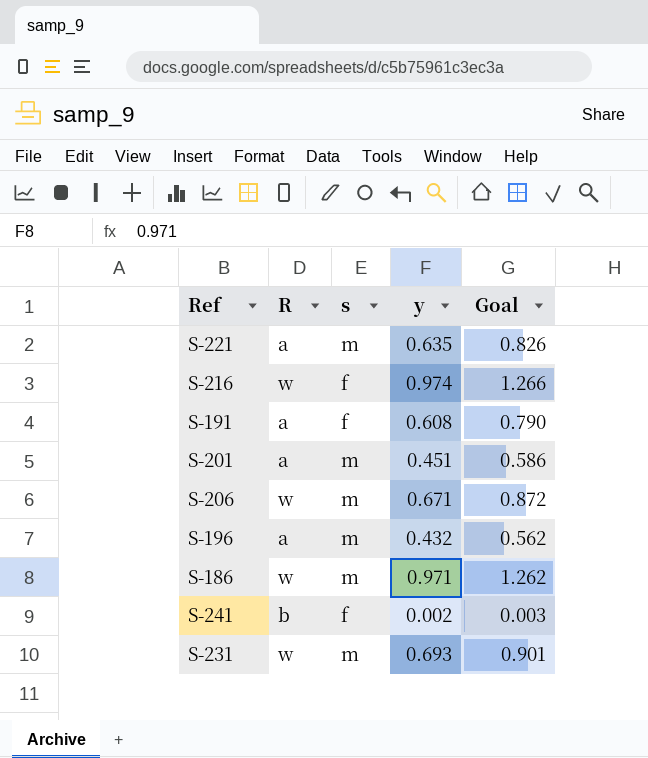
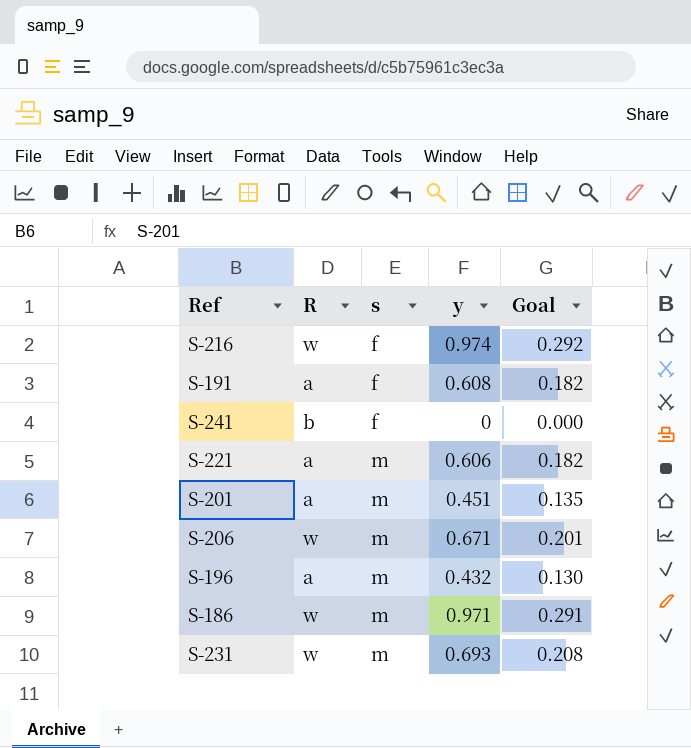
row order: none -> s ascending
column Goal | formula: [y] * 1.3 -> [y] * 0.3
S-241 | y: 0.002 -> 0
S-221 | y: 0.635 -> 0.606

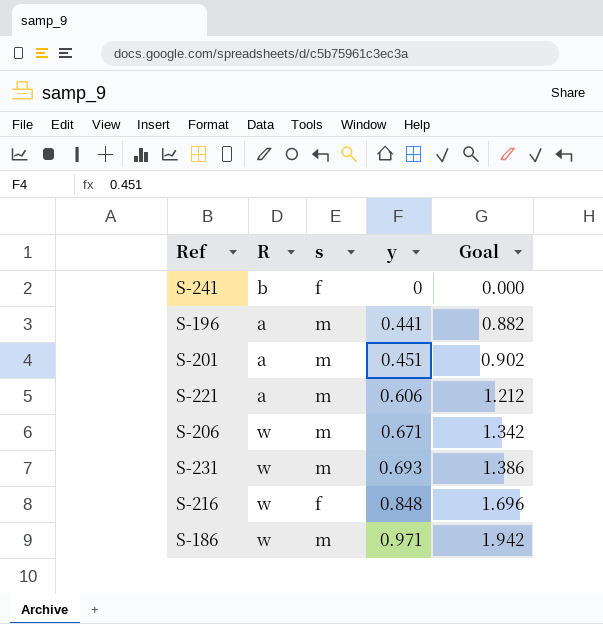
row order: s ascending -> y ascending
column Goal | formula: [y] * 0.3 -> [y] * 2
row S-191: a | f | 0.608 | 0.182 -> none
S-196 | y: 0.432 -> 0.441
S-216 | y: 0.974 -> 0.848

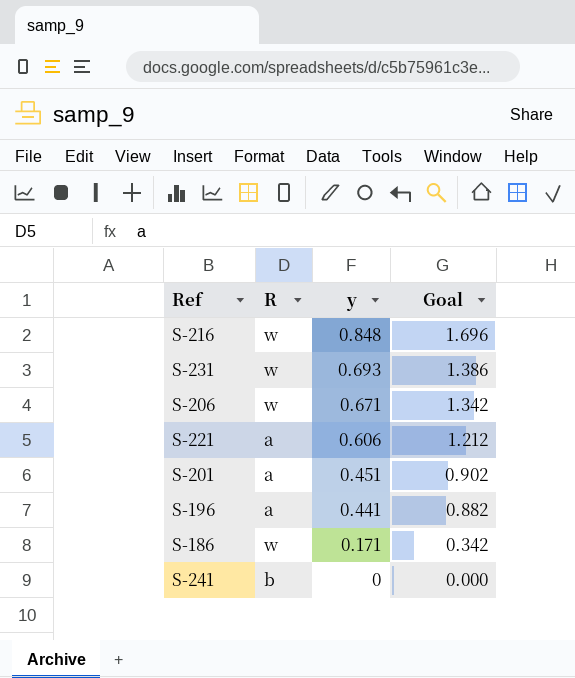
row order: y ascending -> y descending
column s | position: 3 -> none
S-186 | y: 0.971 -> 0.171
S-186 | Goal: 1.942 -> 0.342

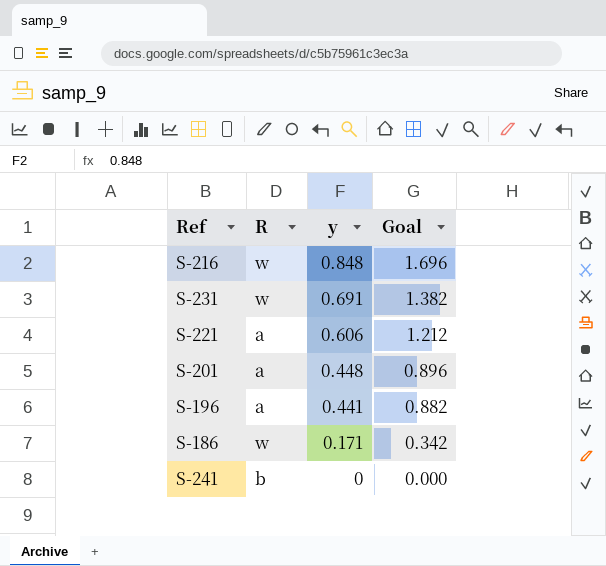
row S-206: w | 0.671 | 1.342 -> none
S-231 | y: 0.693 -> 0.691
S-231 | Goal: 1.386 -> 1.382
S-201 | y: 0.451 -> 0.448
S-201 | Goal: 0.902 -> 0.896

